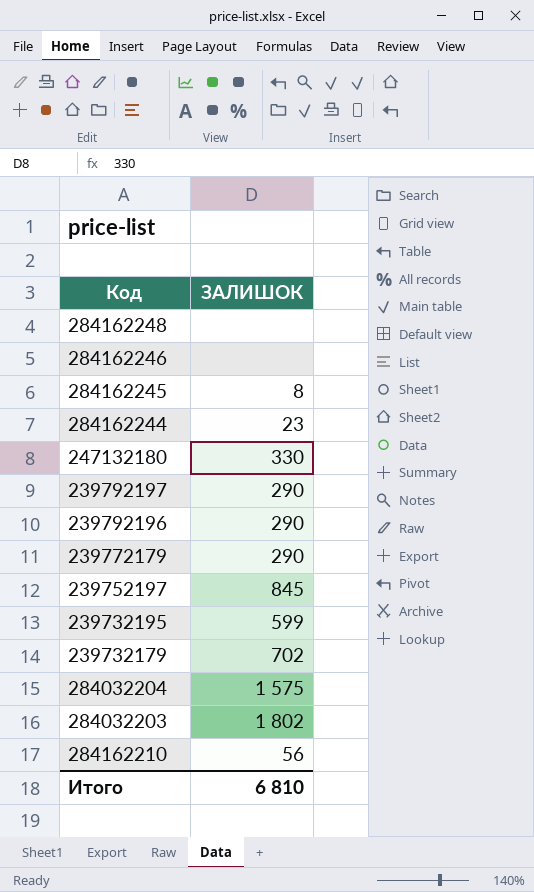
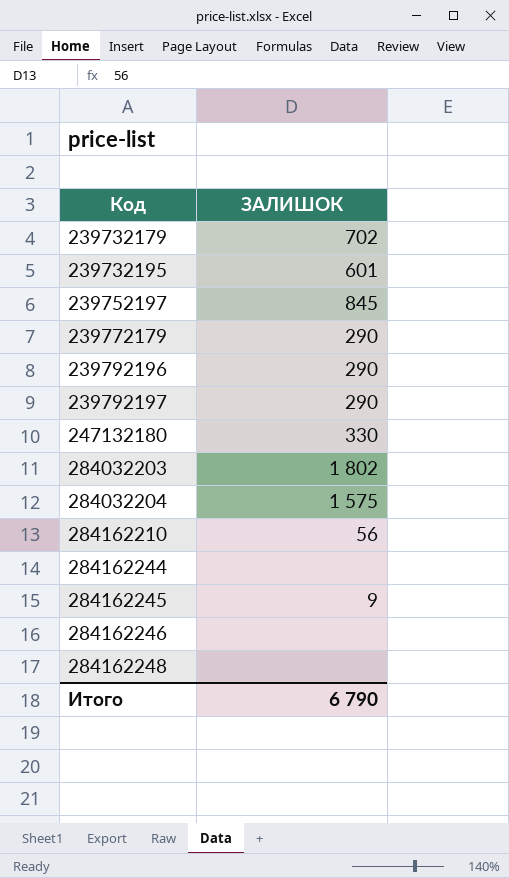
row order: none -> Код ascending
239732195 | ЗАЛИШОК: 599 -> 601
284162244 | ЗАЛИШОК: 23 -> none
284162245 | ЗАЛИШОК: 8 -> 9
Итого | ЗАЛИШОК: 6 810 -> 6 790

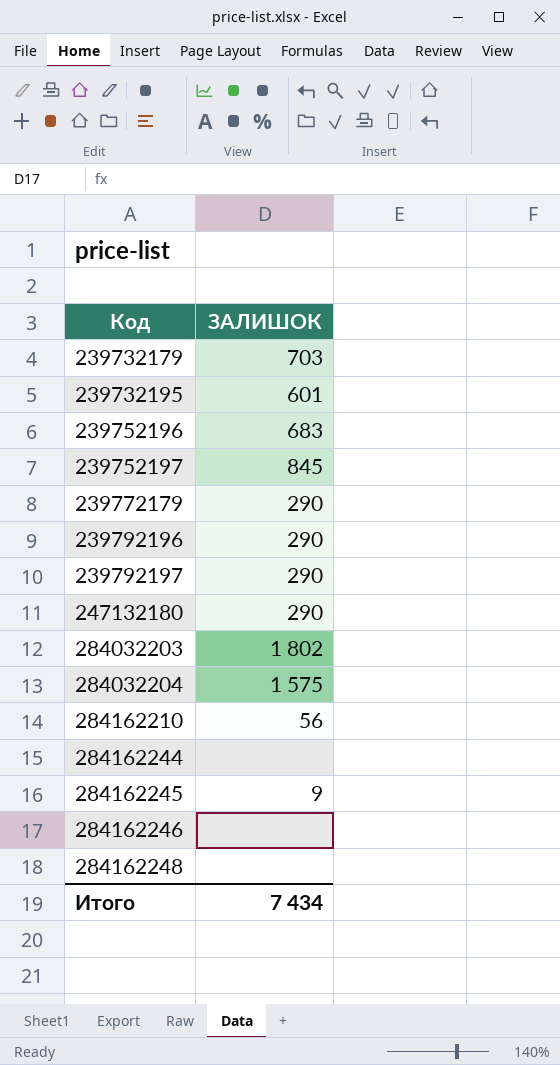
239732179 | ЗАЛИШОК: 702 -> 703
row 239752196: none -> 683
247132180 | ЗАЛИШОК: 330 -> 290
Итого | ЗАЛИШОК: 6 790 -> 7 434

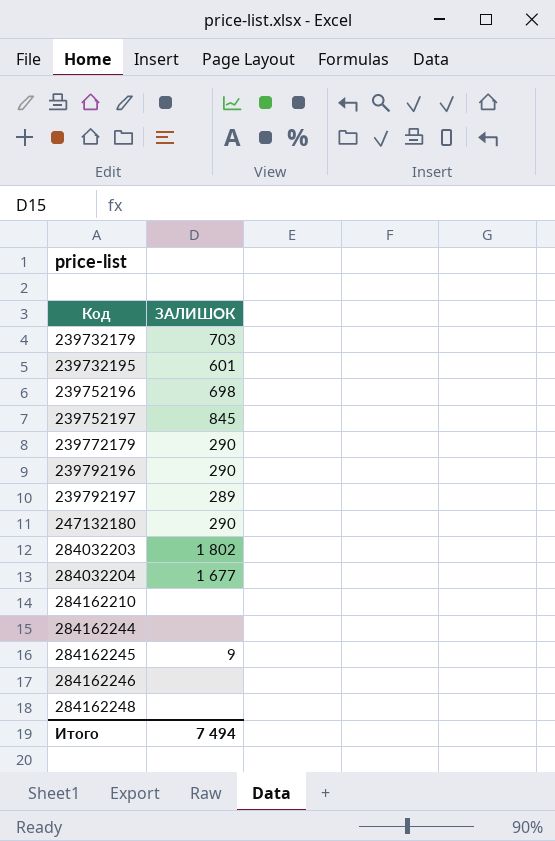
239752196 | ЗАЛИШОК: 683 -> 698
239792197 | ЗАЛИШОК: 290 -> 289
284032204 | ЗАЛИШОК: 1 575 -> 1 677
284162210 | ЗАЛИШОК: 56 -> none
Итого | ЗАЛИШОК: 7 434 -> 7 494

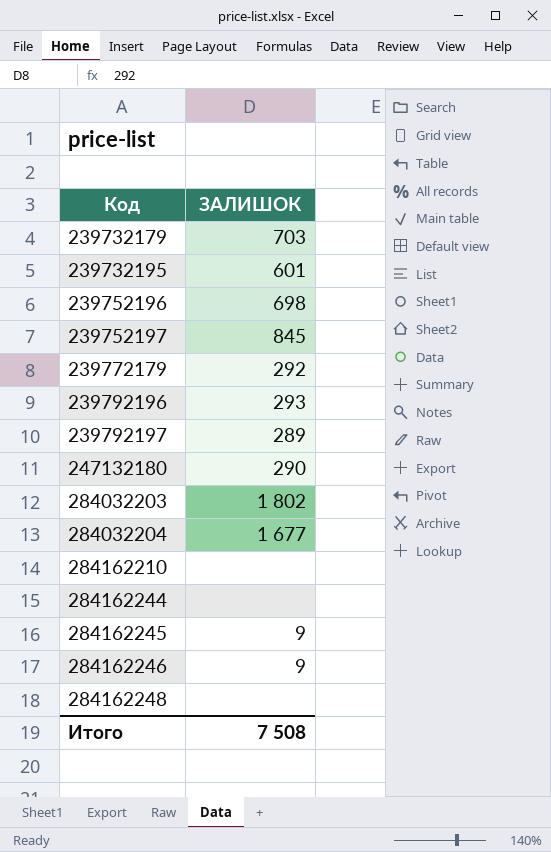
239772179 | ЗАЛИШОК: 290 -> 292
239792196 | ЗАЛИШОК: 290 -> 293
284162246 | ЗАЛИШОК: none -> 9
Итого | ЗАЛИШОК: 7 494 -> 7 508

